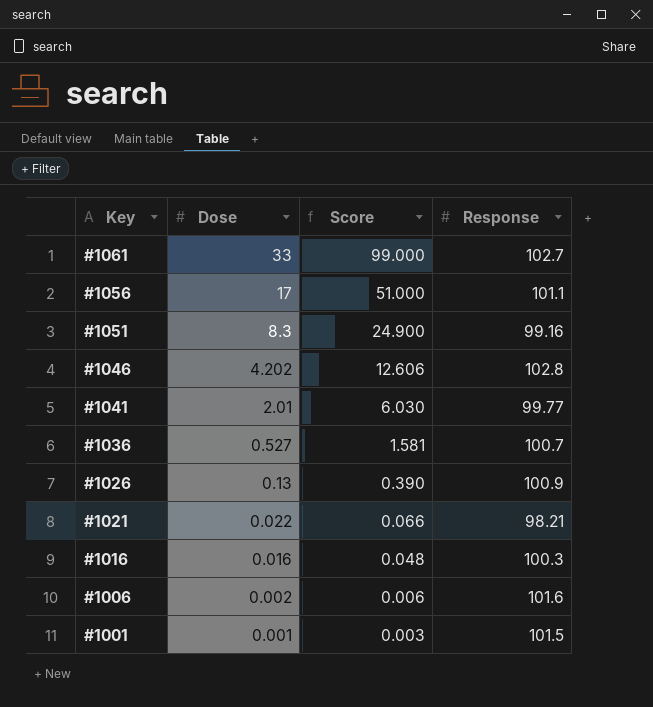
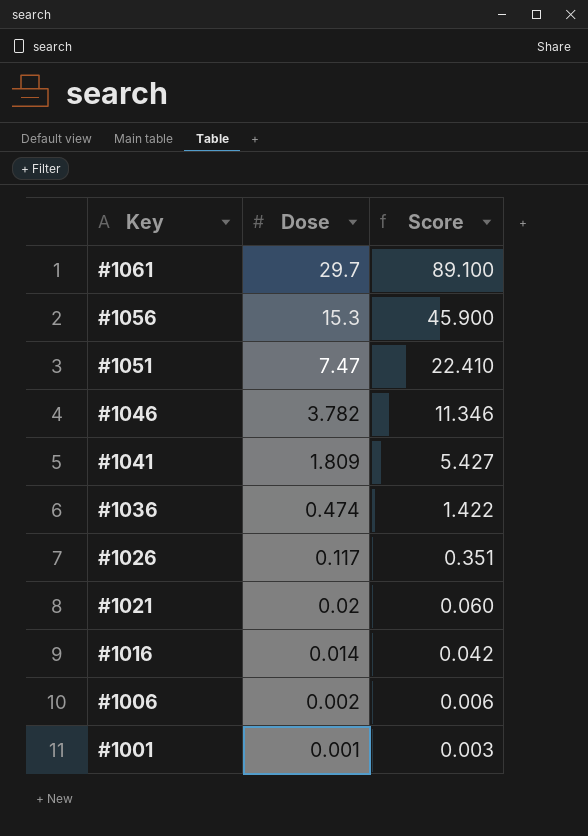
column Response | position: 4 -> none
#1061 | Dose: 33 -> 29.7
#1061 | Score: 99.000 -> 89.100
#1056 | Dose: 17 -> 15.3
#1056 | Score: 51.000 -> 45.900
#1051 | Dose: 8.3 -> 7.47
#1051 | Score: 24.900 -> 22.410
#1046 | Dose: 4.202 -> 3.782
#1046 | Score: 12.606 -> 11.346
#1041 | Dose: 2.01 -> 1.809
#1041 | Score: 6.030 -> 5.427
#1036 | Dose: 0.527 -> 0.474
#1036 | Score: 1.581 -> 1.422
#1026 | Dose: 0.13 -> 0.117
#1026 | Score: 0.390 -> 0.351
#1021 | Dose: 0.022 -> 0.02
#1021 | Score: 0.066 -> 0.060
#1016 | Dose: 0.016 -> 0.014
#1016 | Score: 0.048 -> 0.042

